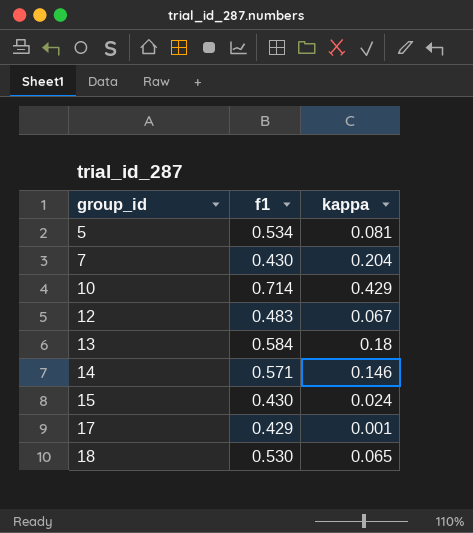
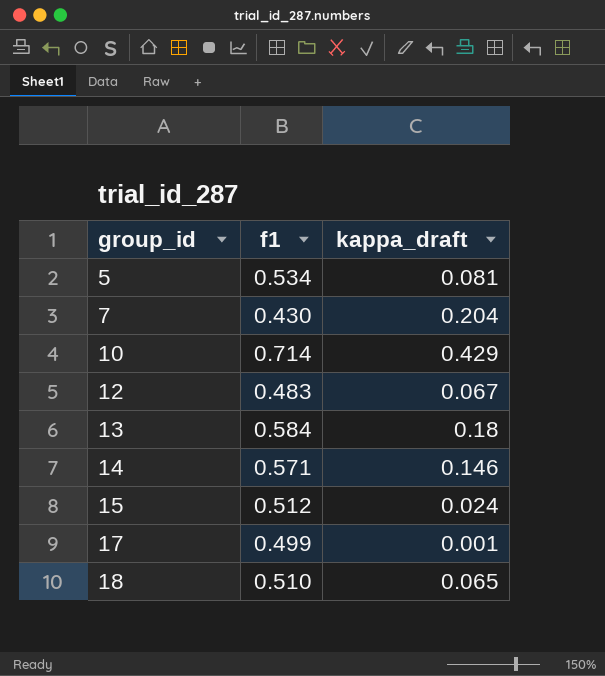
column name: kappa -> kappa_draft
15 | f1: 0.430 -> 0.512
17 | f1: 0.429 -> 0.499
18 | f1: 0.530 -> 0.510

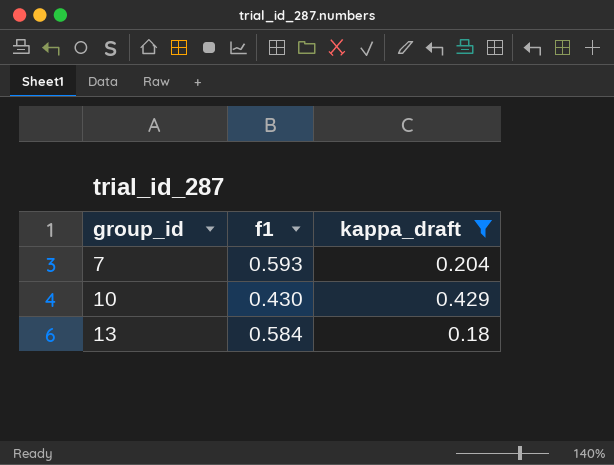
filter: none -> kappa_draft >= 0.18
7 | f1: 0.430 -> 0.593
10 | f1: 0.714 -> 0.430

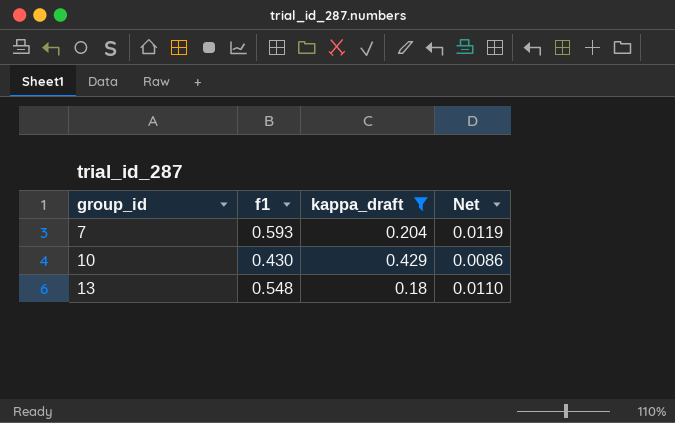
column Net | formula: none -> [f1] * 0.02
13 | f1: 0.584 -> 0.548

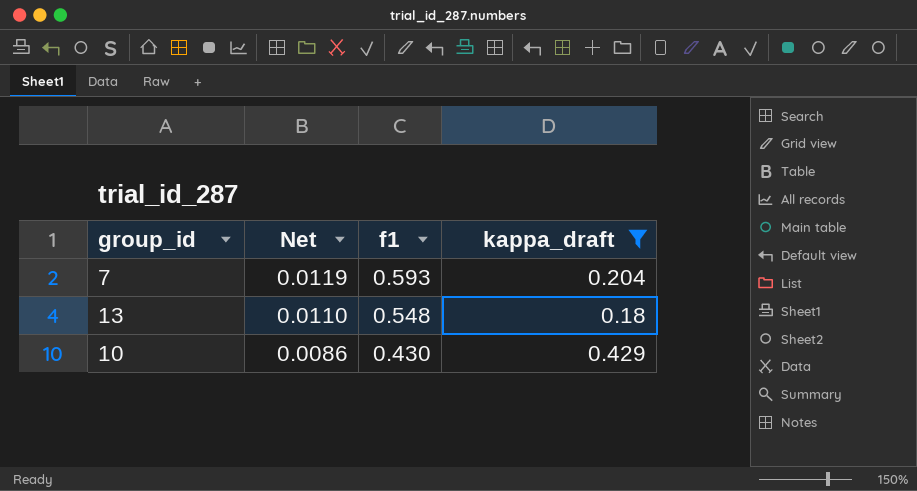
row order: group_id ascending -> Net descending
column Net | position: 4 -> 2

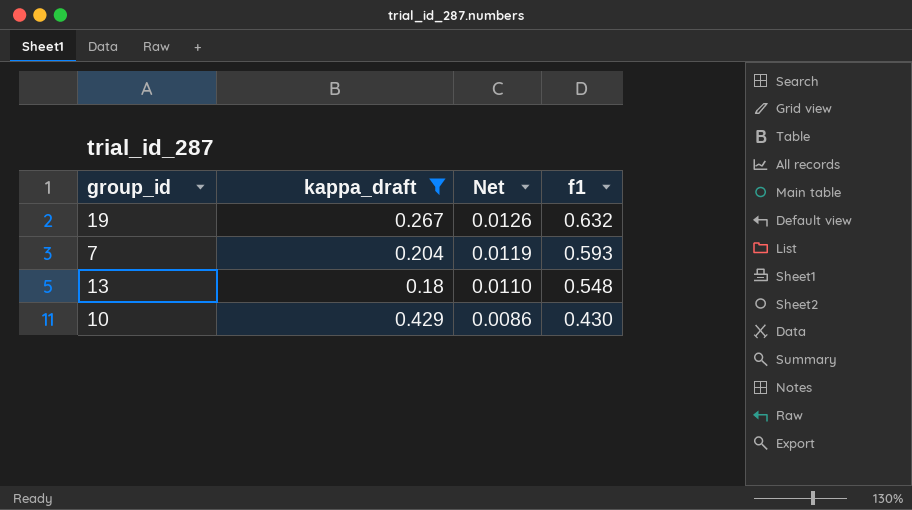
column kappa_draft | position: 4 -> 2
row 19: none -> 0.267 | 0.0126 | 0.632

